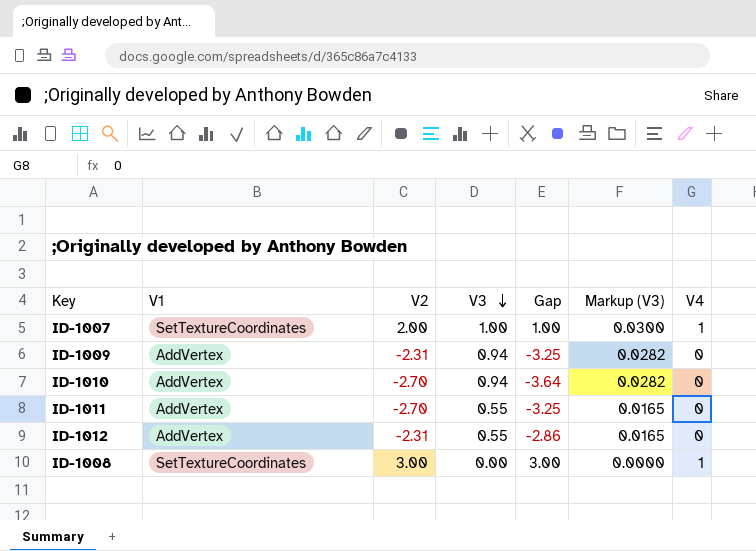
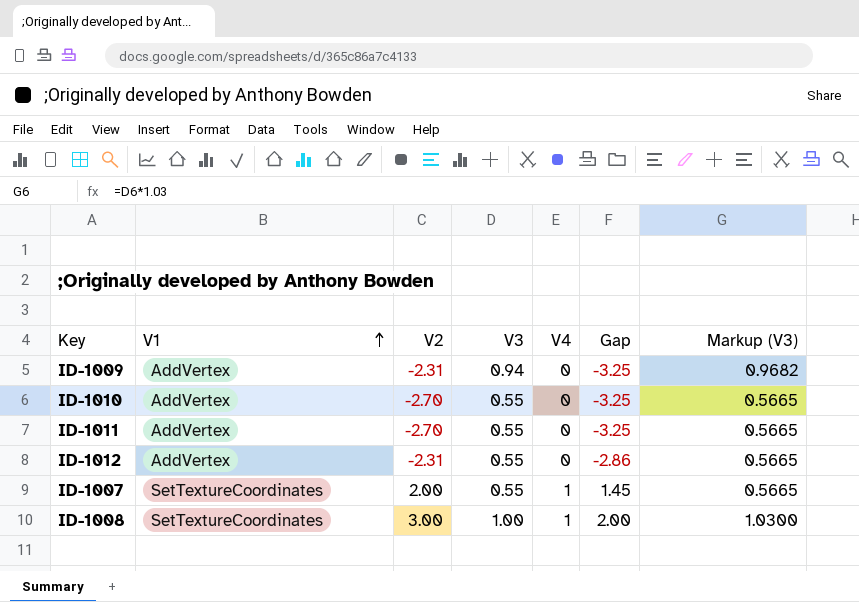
row order: V3 descending -> V1 ascending
column V4 | position: 7 -> 5
column Markup (V3) | formula: [V3] * 0.03 -> [V3] * 1.03
ID-1010 | V3: 0.94 -> 0.55
ID-1010 | Gap: -3.64 -> -3.25
ID-1007 | V3: 1.00 -> 0.55
ID-1007 | Gap: 1.00 -> 1.45
ID-1008 | V3: 0.00 -> 1.00
ID-1008 | Gap: 3.00 -> 2.00

